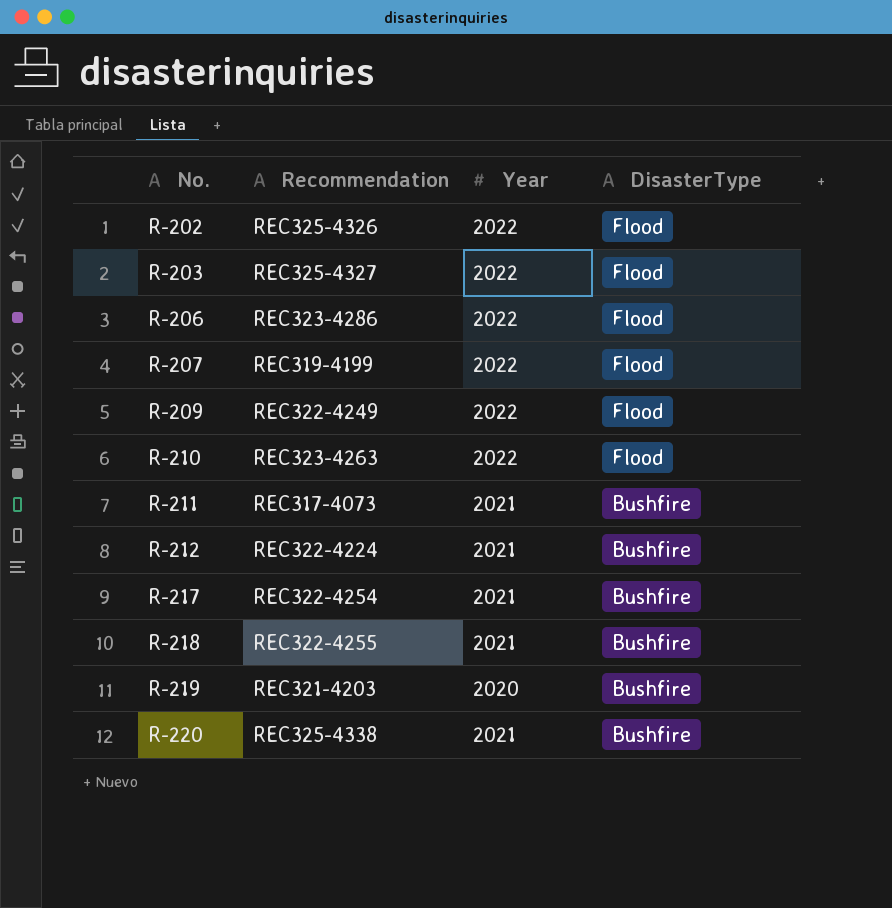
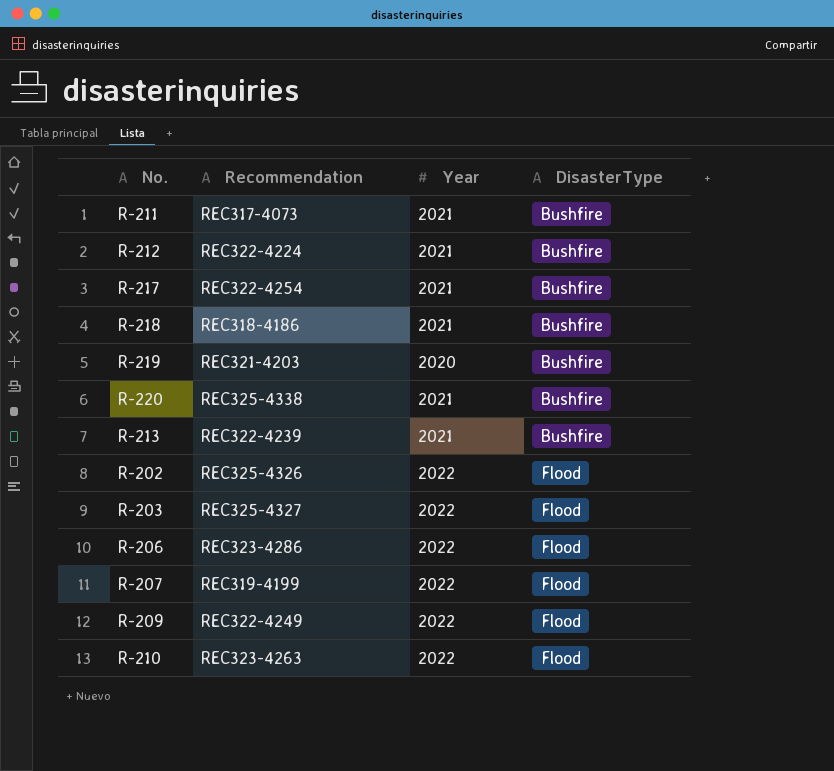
row order: No. ascending -> DisasterType ascending
R-218 | Recommendation: REC322-4255 -> REC318-4186
row R-213: none -> REC322-4239 | 2021 | Bushfire

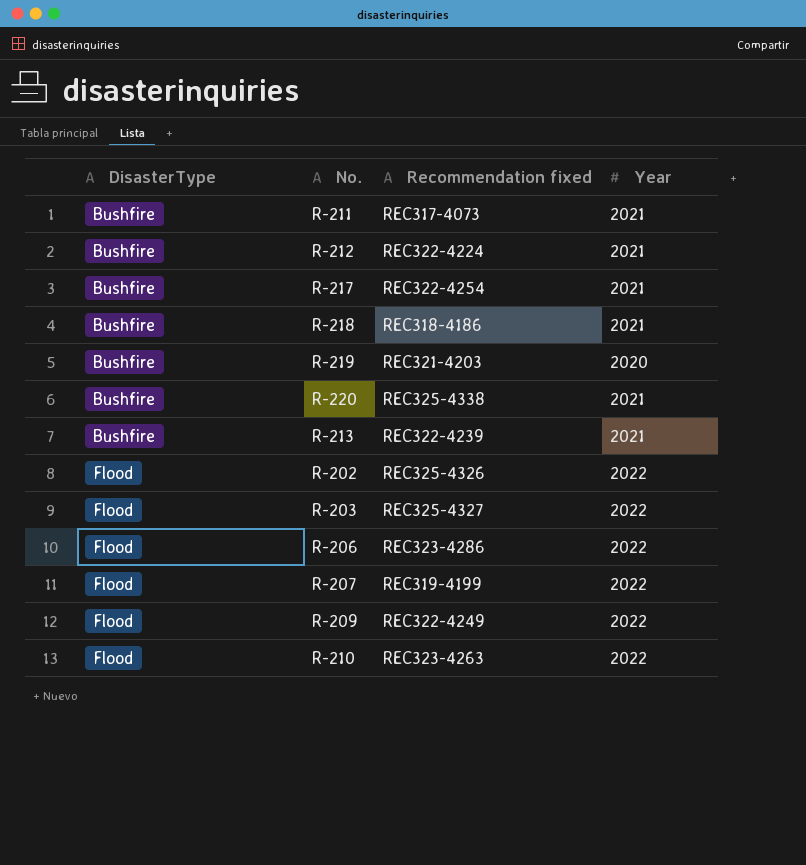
column DisasterType | position: 4 -> 1
column name: Recommendation -> Recommendation fixed

